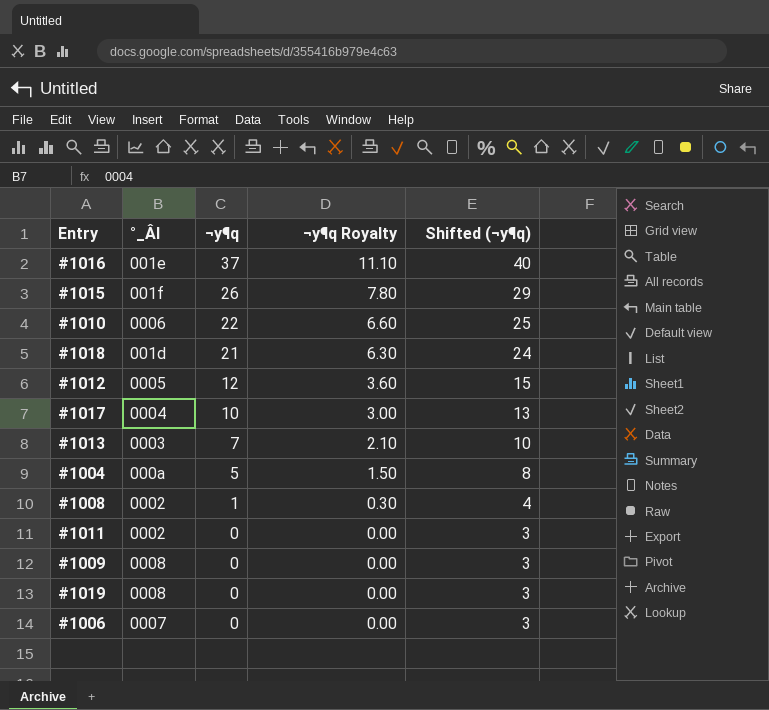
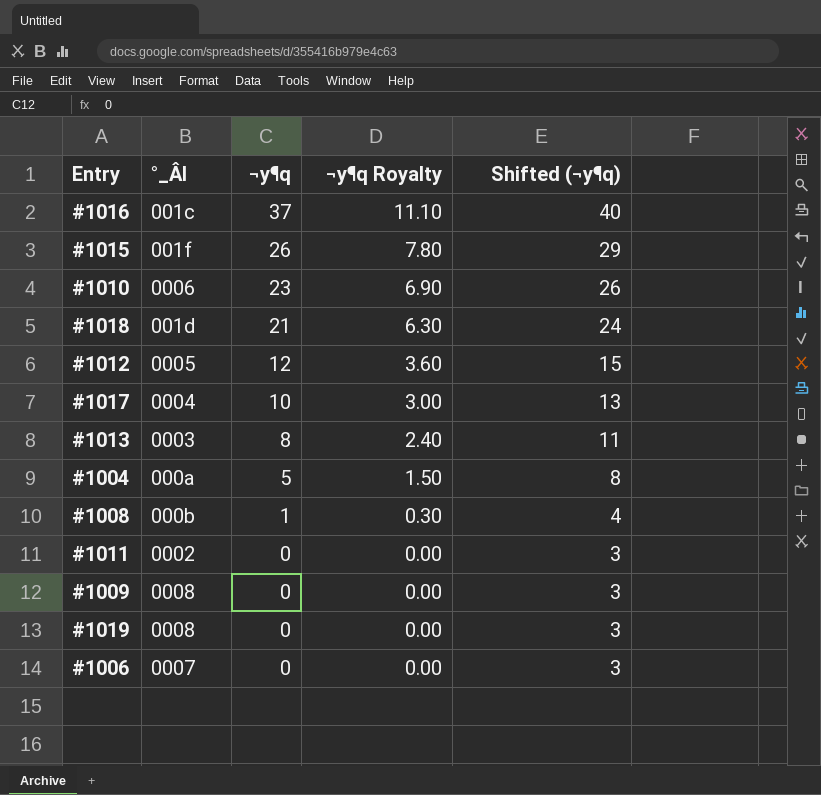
#1016 | °_ÂI: 001e -> 001c
#1010 | ¬y¶q: 22 -> 23
#1010 | ¬y¶q Royalty: 6.60 -> 6.90
#1010 | Shifted (¬y¶q): 25 -> 26
#1013 | ¬y¶q: 7 -> 8
#1013 | ¬y¶q Royalty: 2.10 -> 2.40
#1013 | Shifted (¬y¶q): 10 -> 11
#1008 | °_ÂI: 0002 -> 000b

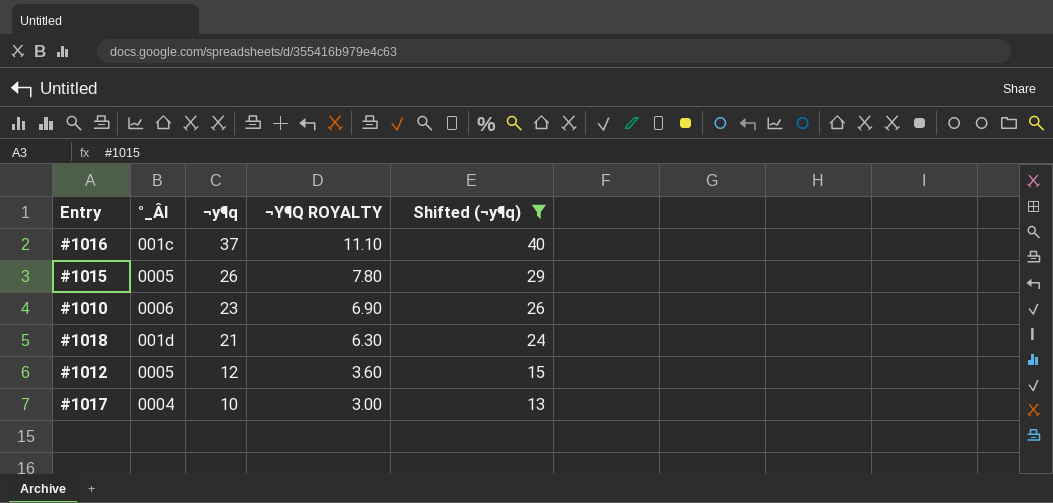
filter: none -> Shifted (¬y¶q) >= 13
column name: ¬y¶q Royalty -> ¬Y¶Q ROYALTY
#1015 | °_ÂI: 001f -> 0005

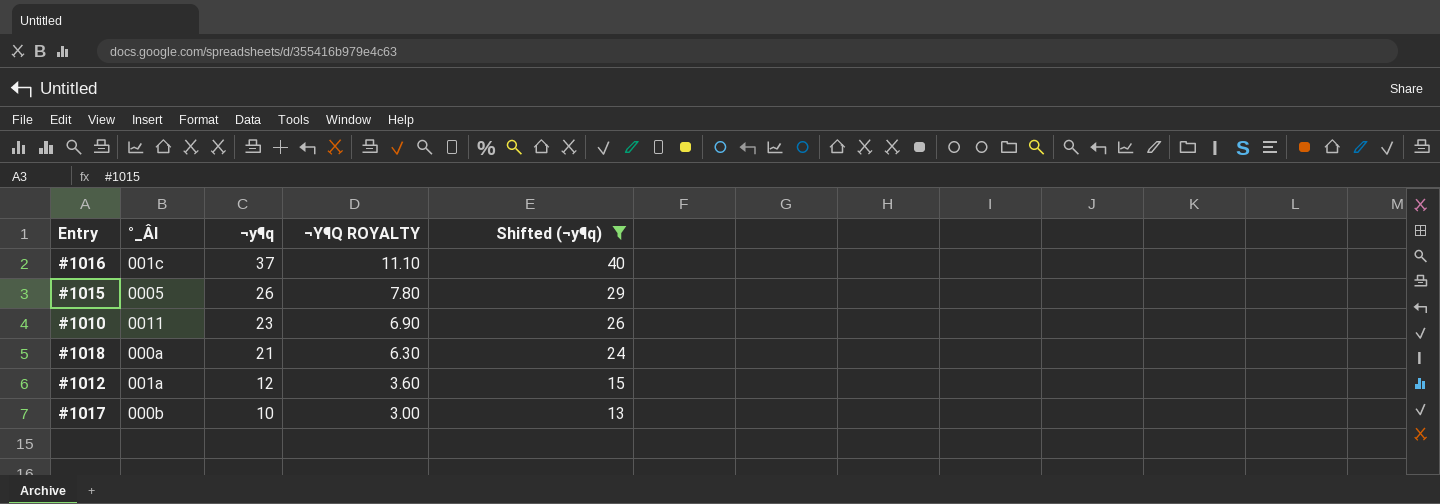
#1010 | °_ÂI: 0006 -> 0011
#1018 | °_ÂI: 001d -> 000a
#1012 | °_ÂI: 0005 -> 001a
#1017 | °_ÂI: 0004 -> 000b

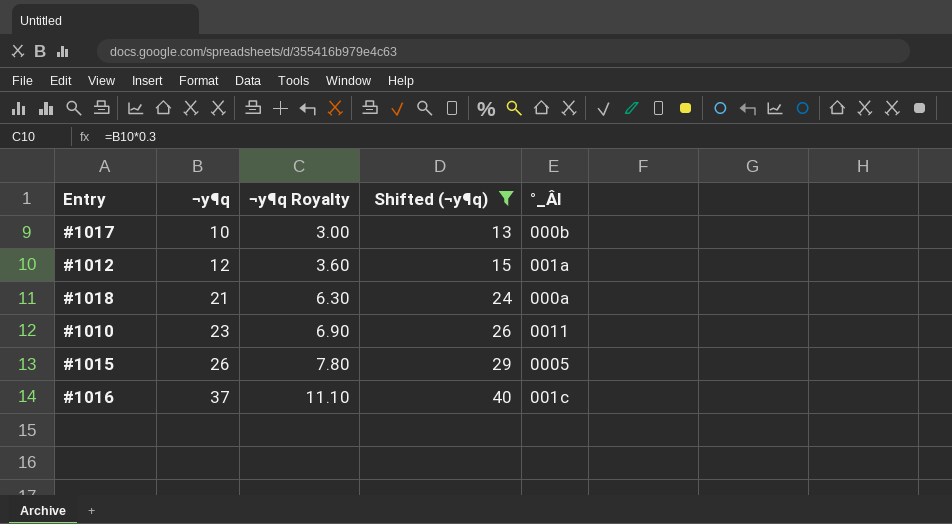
row order: ¬y¶q descending -> ¬y¶q ascending
column name: ¬Y¶Q ROYALTY -> ¬y¶q Royalty
column °_ÂI | position: 2 -> 5

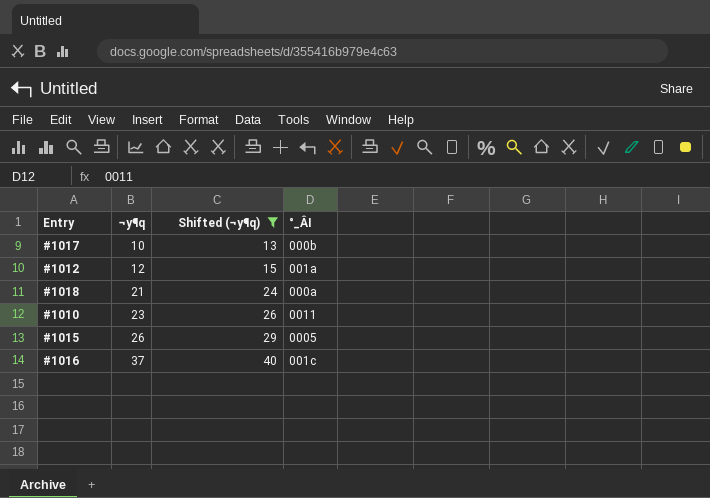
column ¬y¶q Royalty | formula: [¬y¶q] * 0.3 -> none

